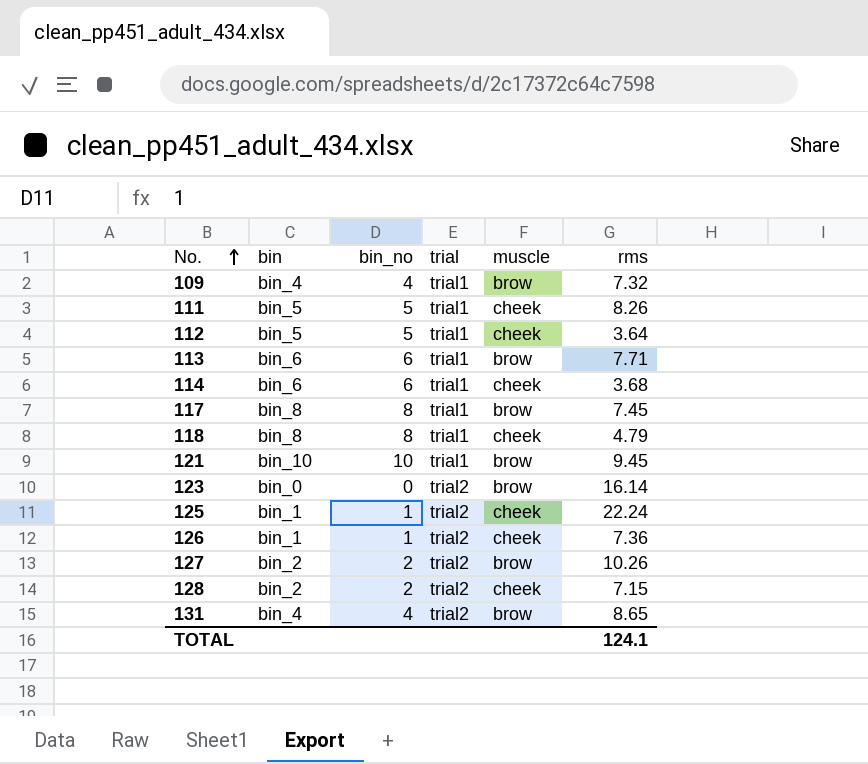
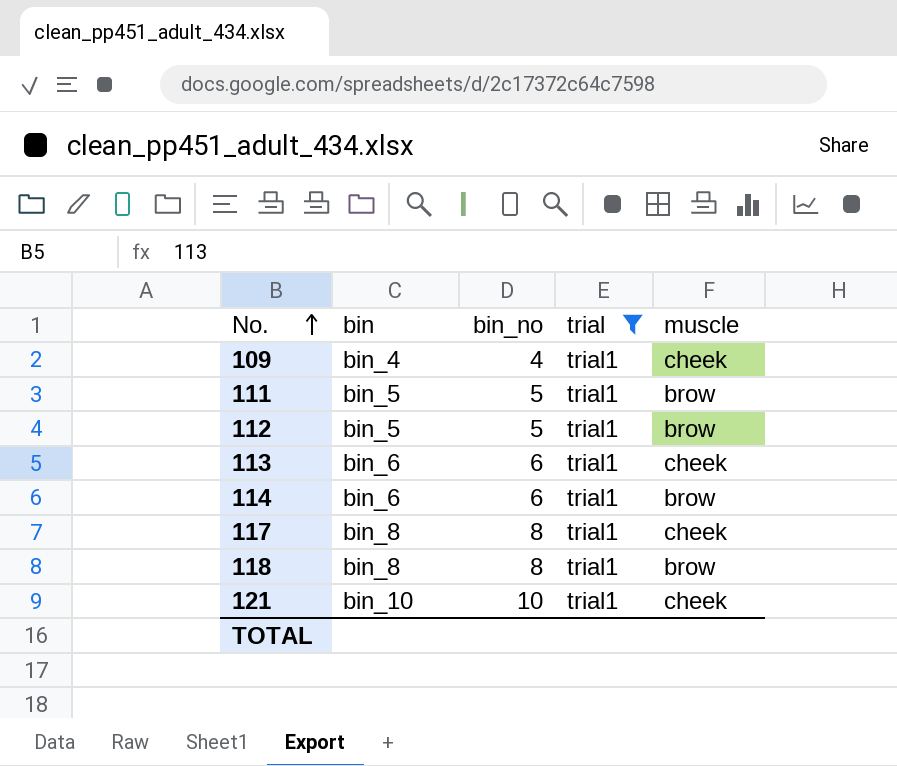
filter: none -> trial = trial1
column rms | position: 6 -> none
109 | muscle: brow -> cheek
111 | muscle: cheek -> brow
112 | muscle: cheek -> brow
113 | muscle: brow -> cheek
114 | muscle: cheek -> brow
117 | muscle: brow -> cheek
118 | muscle: cheek -> brow
121 | muscle: brow -> cheek

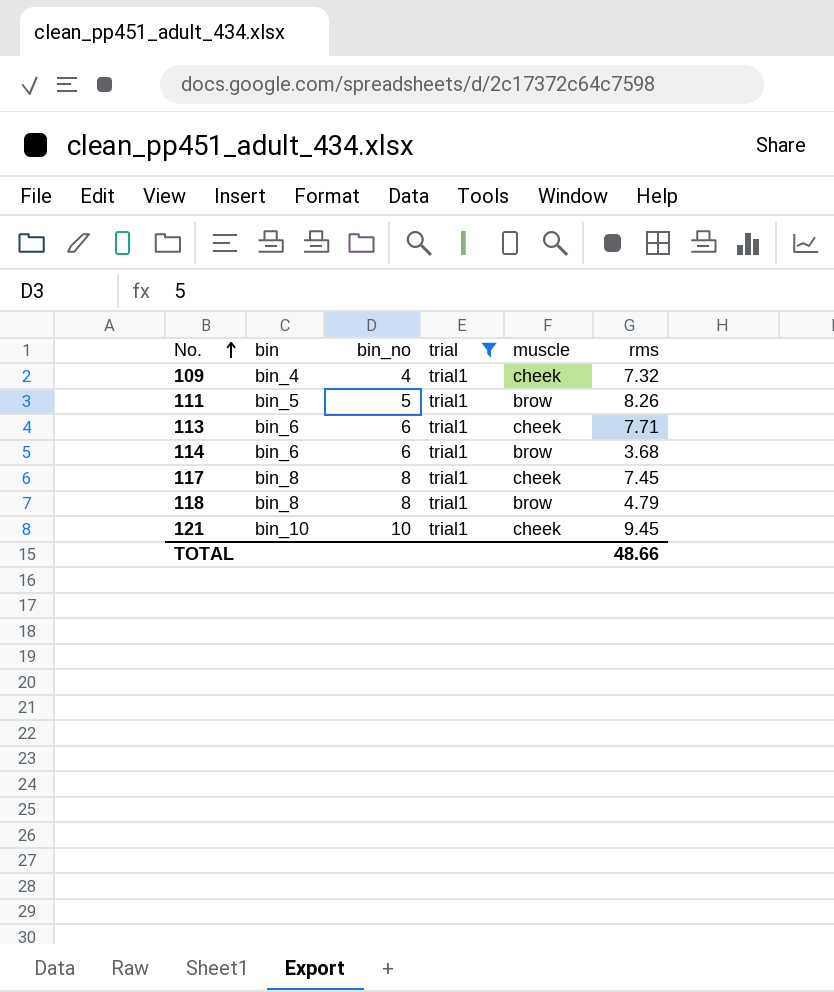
column rms | position: none -> 6
row 112: bin_5 | 5 | trial1 | brow -> none

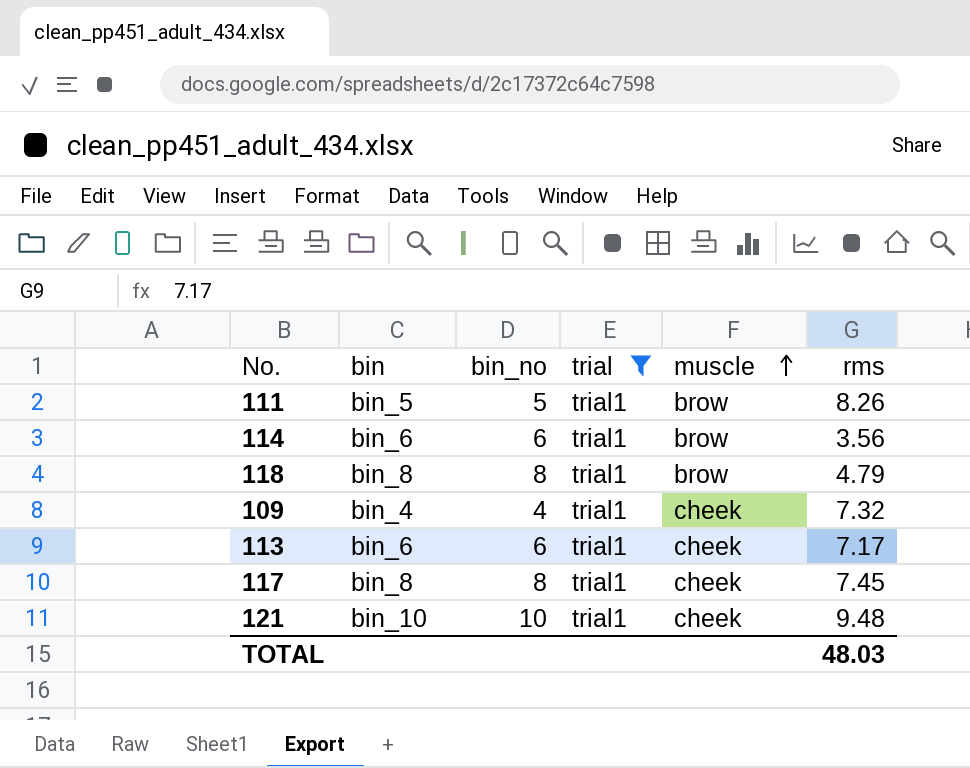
row order: No. ascending -> muscle ascending
114 | rms: 3.68 -> 3.56
113 | rms: 7.71 -> 7.17
121 | rms: 9.45 -> 9.48
TOTAL | rms: 48.66 -> 48.03

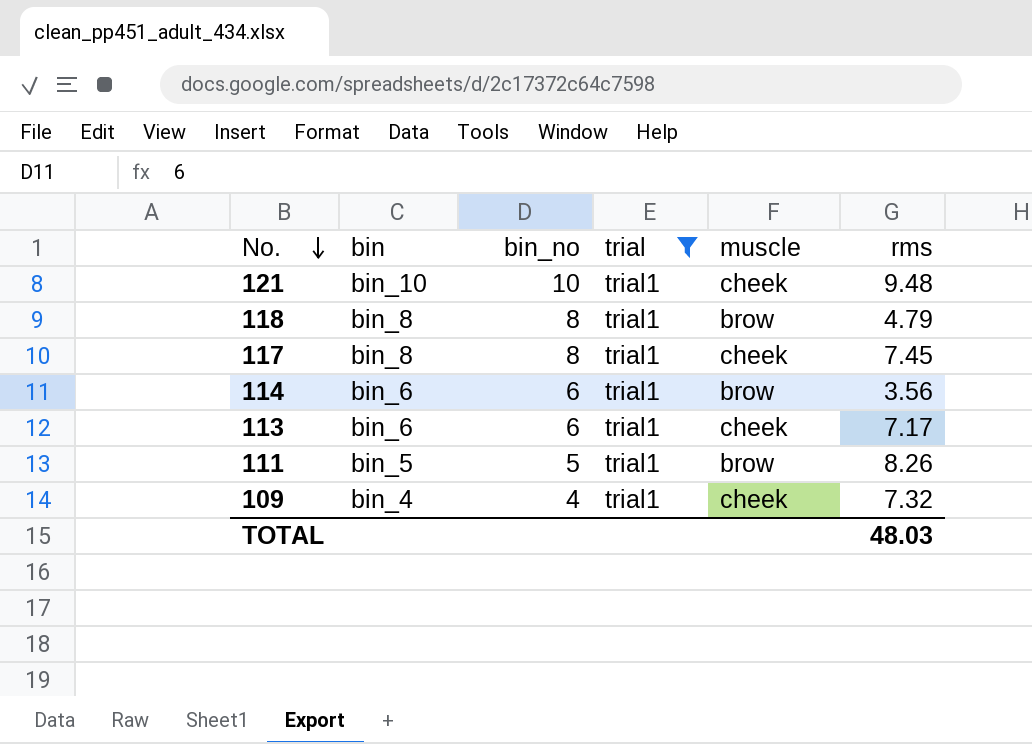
row order: muscle ascending -> No. descending

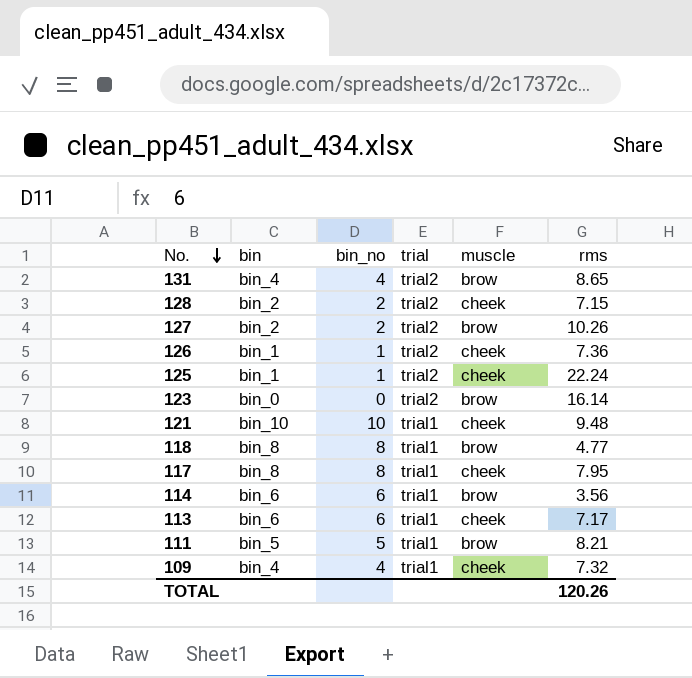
filter: trial = trial1 -> none
118 | rms: 4.79 -> 4.77
117 | rms: 7.45 -> 7.95
111 | rms: 8.26 -> 8.21
TOTAL | rms: 48.03 -> 120.26

